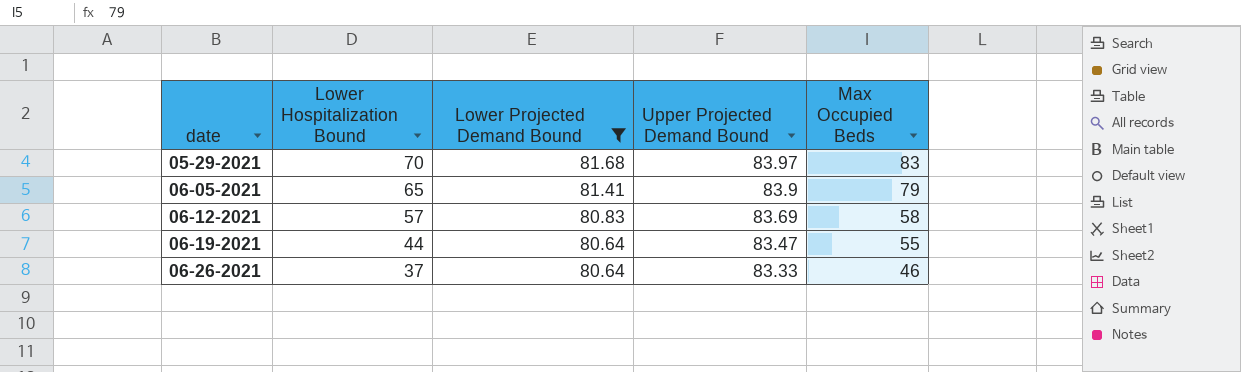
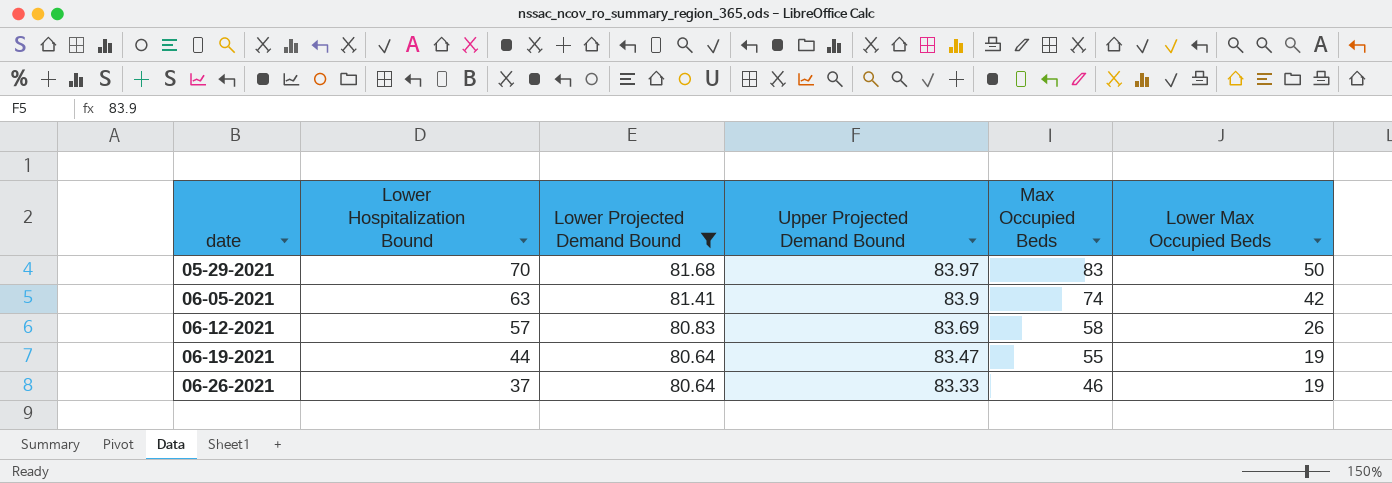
column Lower Max Occupied Beds | position: none -> 6
06-05-2021 | Lower Hospitalization Bound: 65 -> 63
06-05-2021 | Max Occupied Beds: 79 -> 74

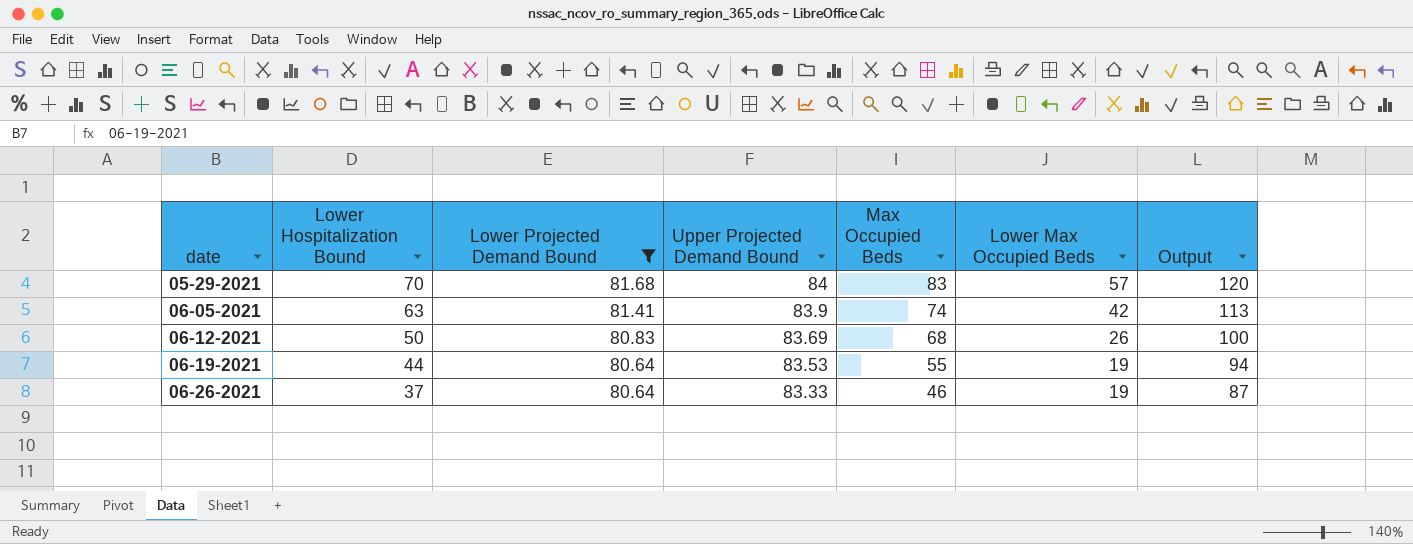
column Output | formula: none -> [Lower Hospitalization Bound] + 50
05-29-2021 | Upper Projected Demand Bound: 83.97 -> 84
05-29-2021 | Lower Max Occupied Beds: 50 -> 57
06-12-2021 | Lower Hospitalization Bound: 57 -> 50
06-12-2021 | Max Occupied Beds: 58 -> 68
06-19-2021 | Upper Projected Demand Bound: 83.47 -> 83.53

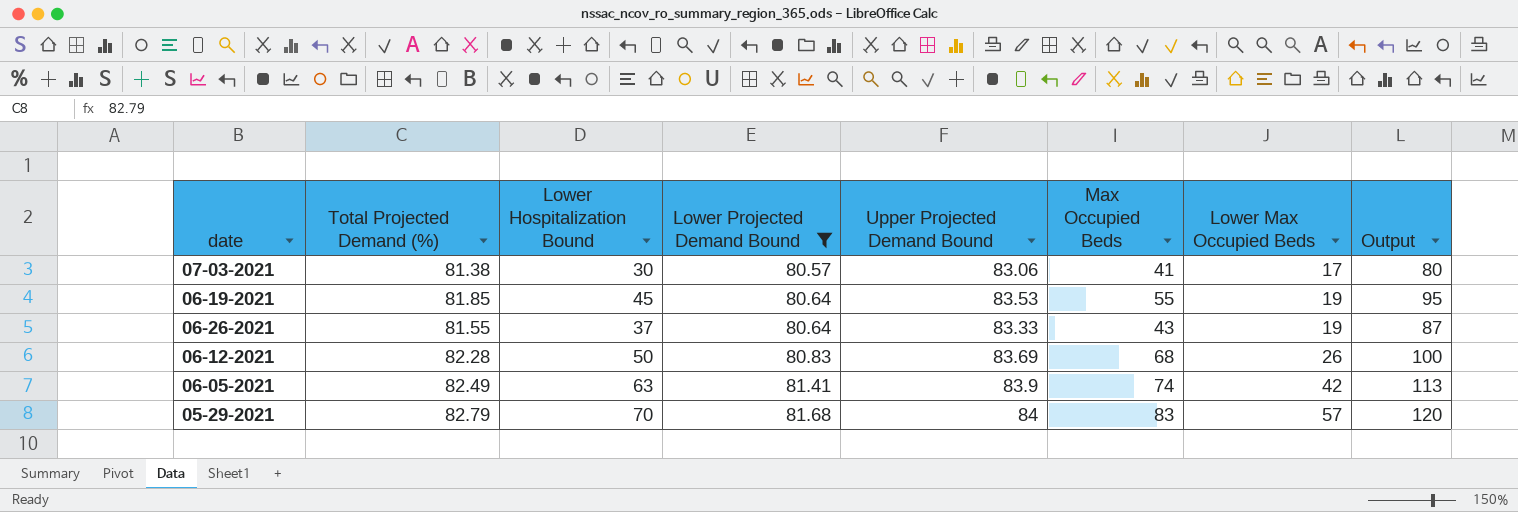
row order: date ascending -> Lower Projected Demand Bound ascending
column Total Projected Demand (%) | position: none -> 2
row 07-03-2021: none -> 81.38 | 30 | 80.57 | 83.06 | 41 | 17 | 80
06-19-2021 | Lower Hospitalization Bound: 44 -> 45
06-19-2021 | Output: 94 -> 95
06-26-2021 | Max Occupied Beds: 46 -> 43

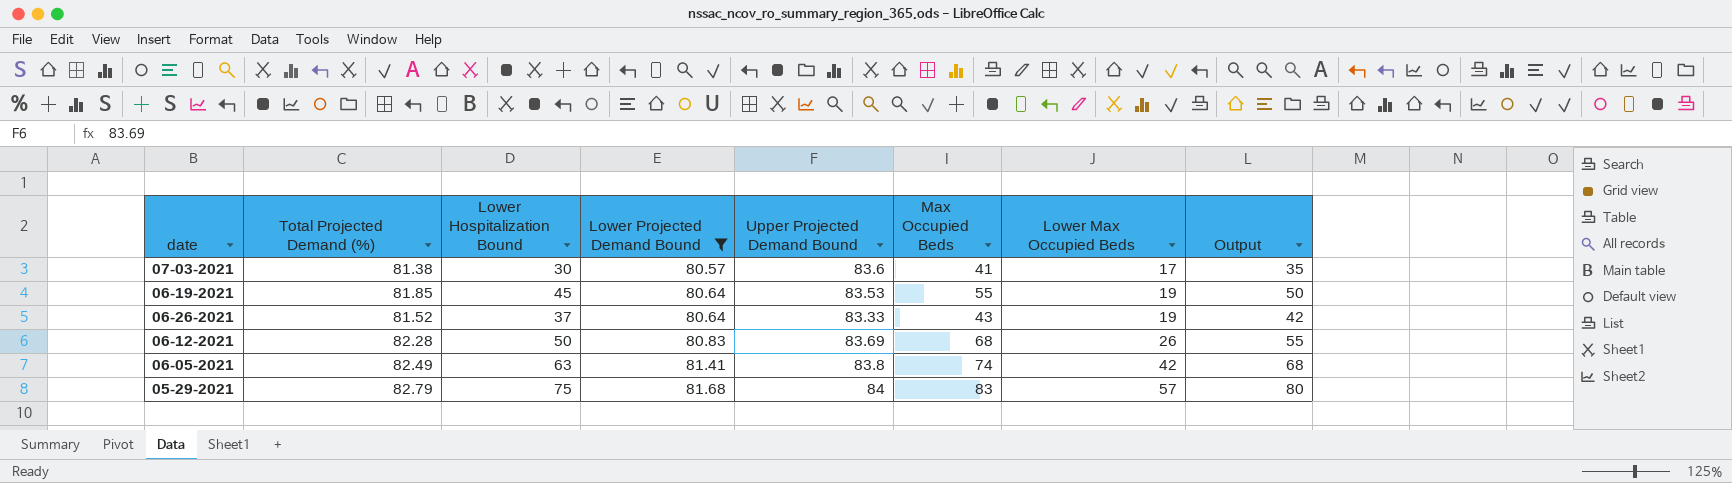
column Output | formula: [Lower Hospitalization Bound] + 50 -> [Lower Hospitalization Bound] + 5
07-03-2021 | Upper Projected Demand Bound: 83.06 -> 83.6
06-26-2021 | Total Projected Demand (%): 81.55 -> 81.52
06-05-2021 | Upper Projected Demand Bound: 83.9 -> 83.8
05-29-2021 | Lower Hospitalization Bound: 70 -> 75

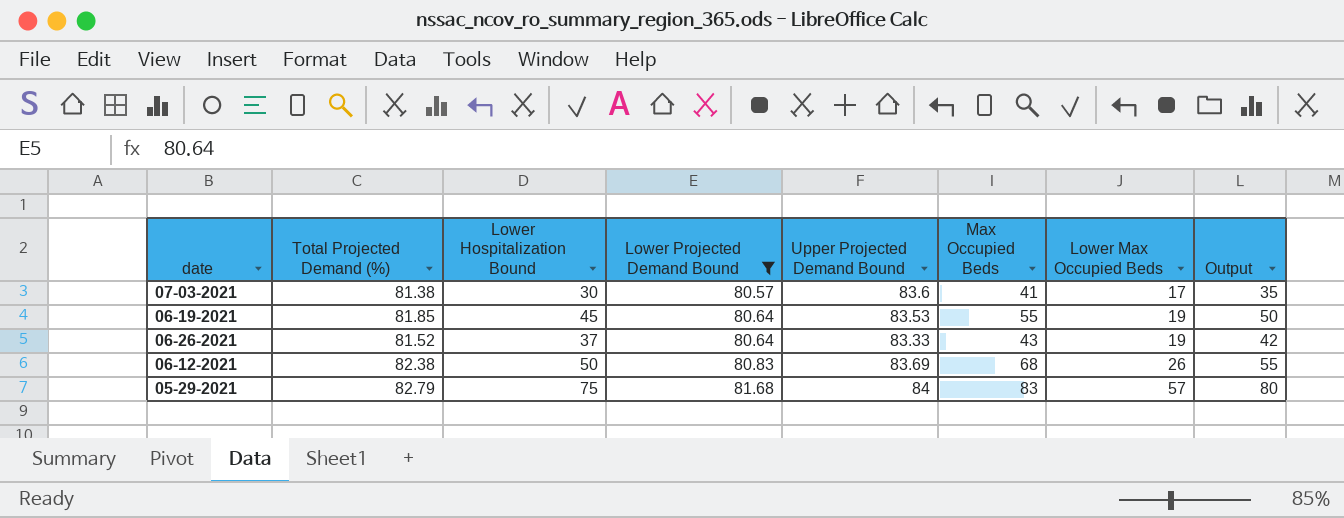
row 06-05-2021: 82.49 | 63 | 81.41 | 83.8 | 74 | 42 | 68 -> none
06-12-2021 | Total Projected Demand (%): 82.28 -> 82.38

